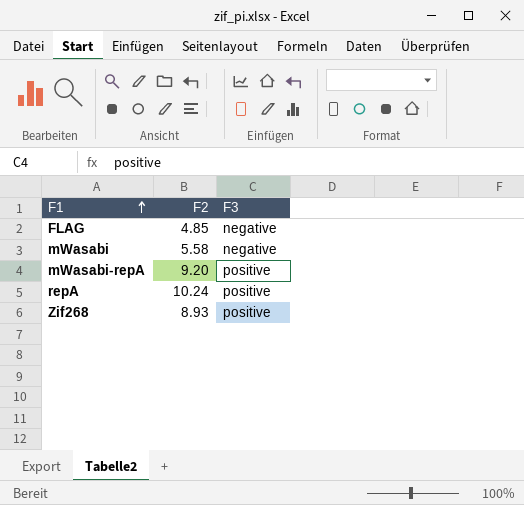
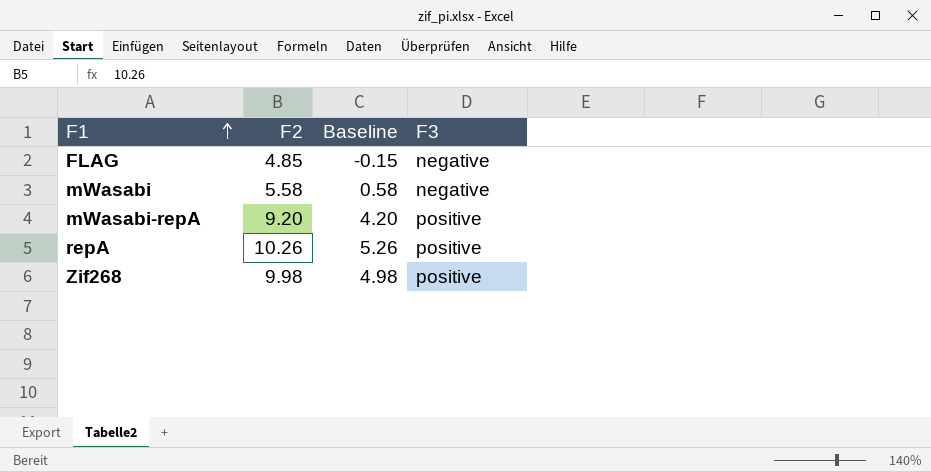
column Baseline | formula: none -> [F2] - 5
repA | F2: 10.24 -> 10.26
Zif268 | F2: 8.93 -> 9.98

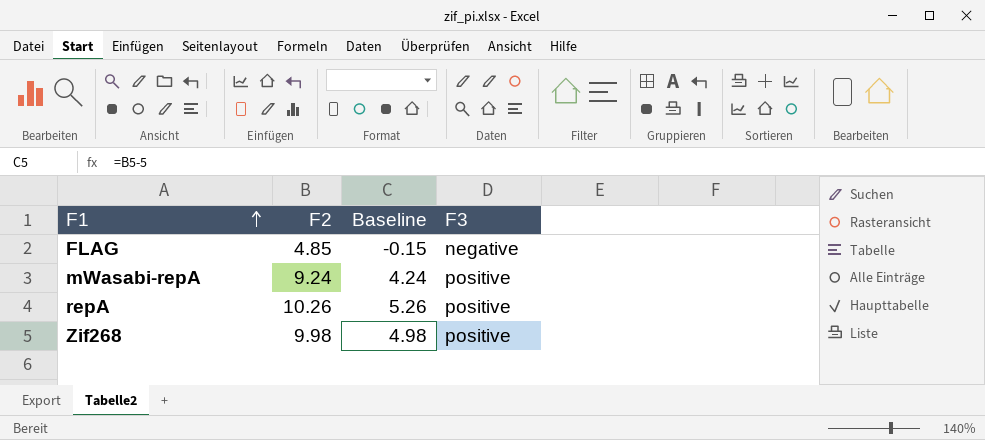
row mWasabi: 5.58 | 0.58 | negative -> none
mWasabi-repA | F2: 9.20 -> 9.24
mWasabi-repA | Baseline: 4.20 -> 4.24

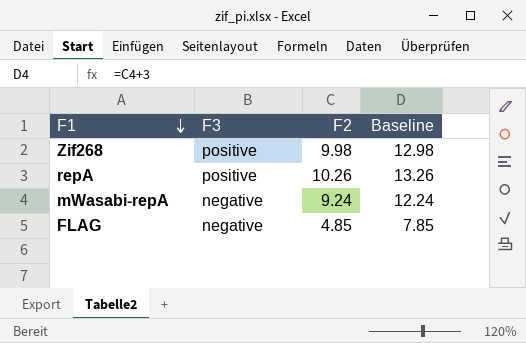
row order: F1 ascending -> F1 descending
column F3 | position: 4 -> 2
column Baseline | formula: [F2] - 5 -> [F2] + 3
mWasabi-repA | F3: positive -> negative

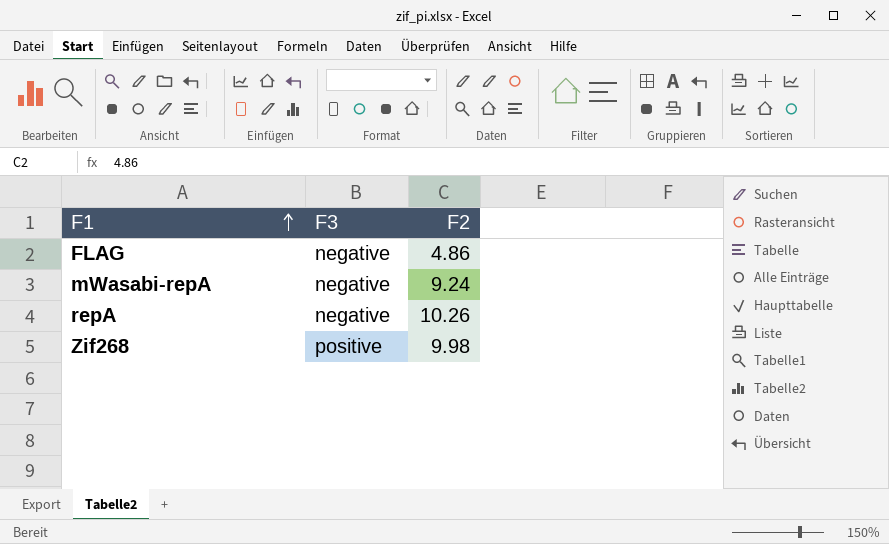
row order: F1 descending -> F1 ascending
column Baseline | formula: [F2] + 3 -> none
FLAG | F2: 4.85 -> 4.86
repA | F3: positive -> negative

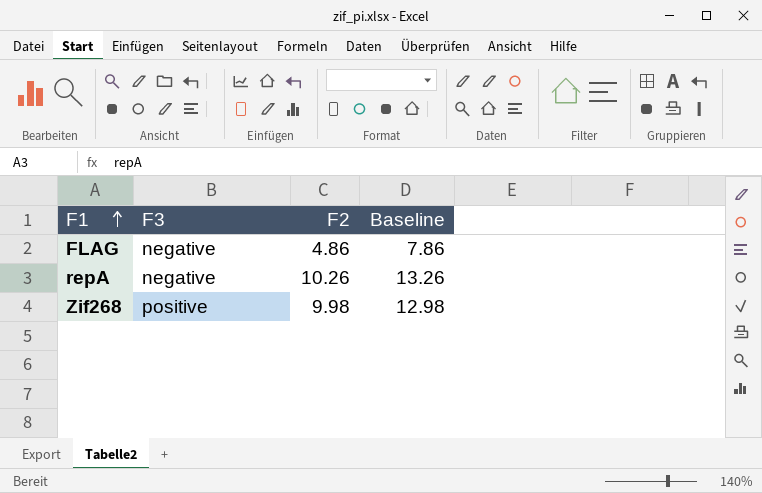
column Baseline | formula: none -> [F2] + 3
row mWasabi-repA: negative | 9.24 -> none

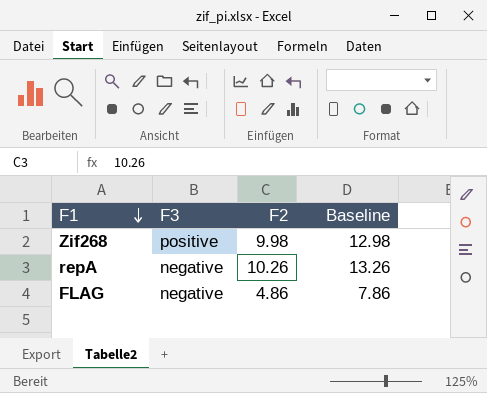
row order: F1 ascending -> F1 descending

